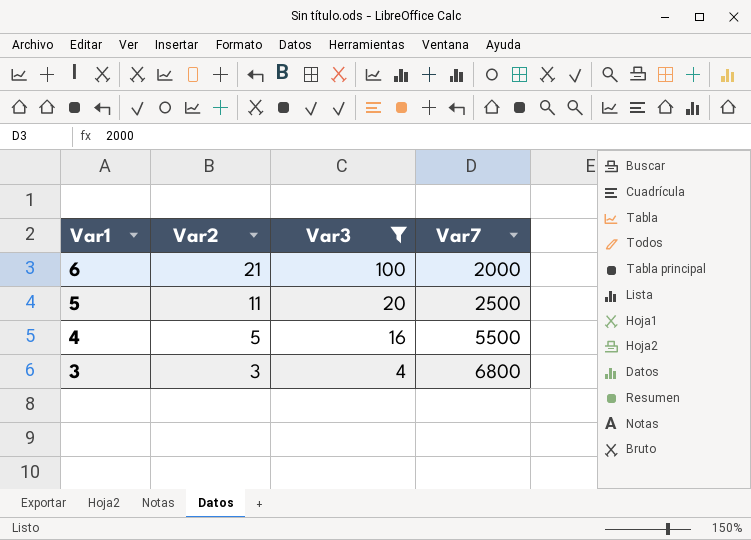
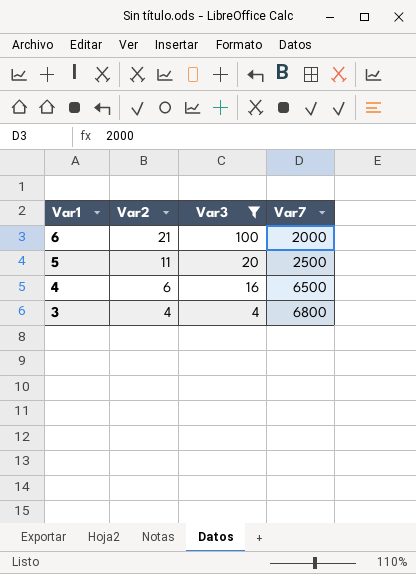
4 | Var2: 5 -> 6
4 | Var7: 5500 -> 6500
3 | Var2: 3 -> 4

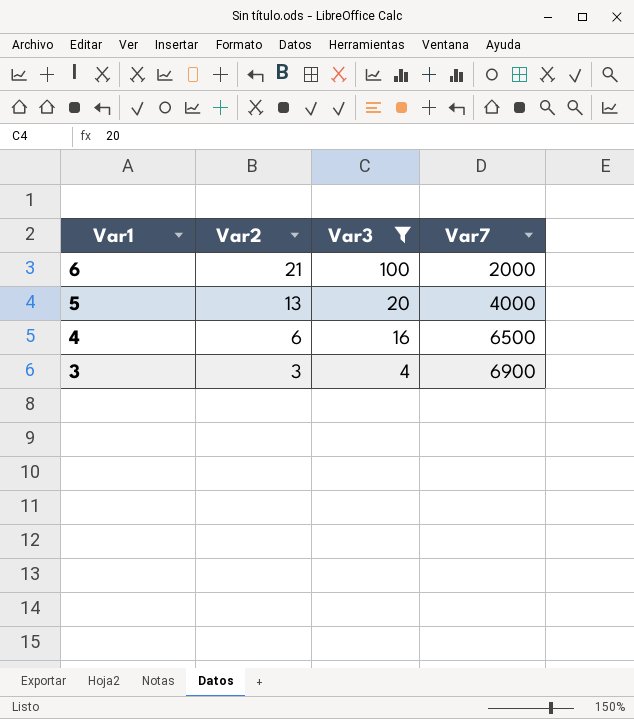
5 | Var2: 11 -> 13
5 | Var7: 2500 -> 4000
3 | Var2: 4 -> 3
3 | Var7: 6800 -> 6900

